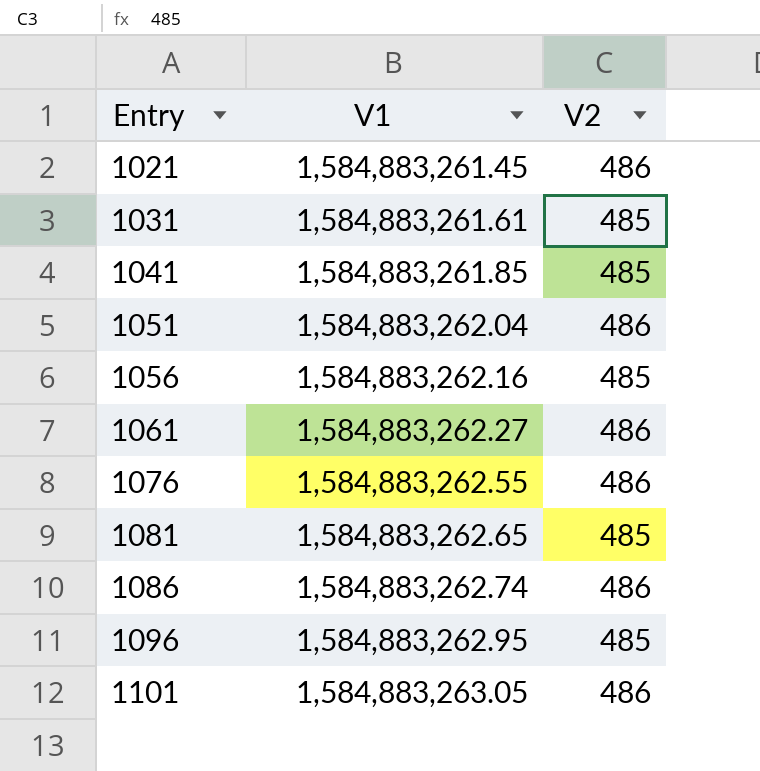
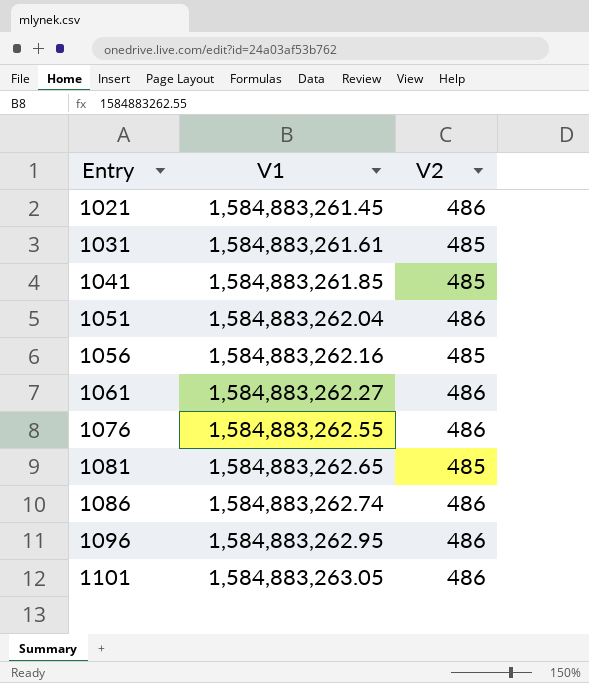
1096 | V2: 485 -> 486

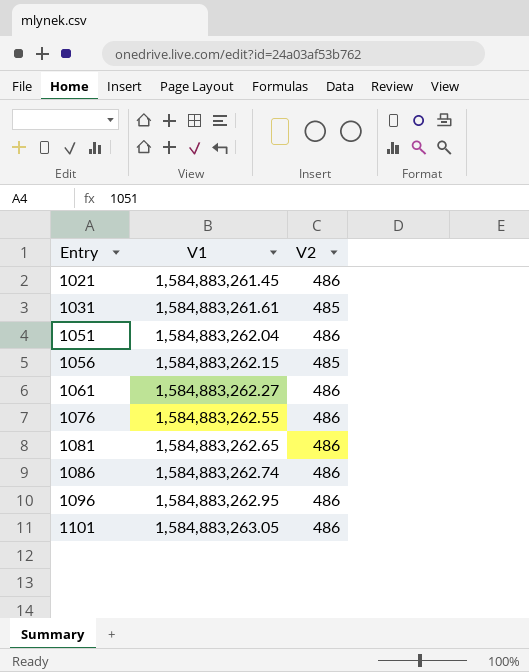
row 1041: 1,584,883,261.85 | 485 -> none
1056 | V1: 1,584,883,262.16 -> 1,584,883,262.15
1081 | V2: 485 -> 486

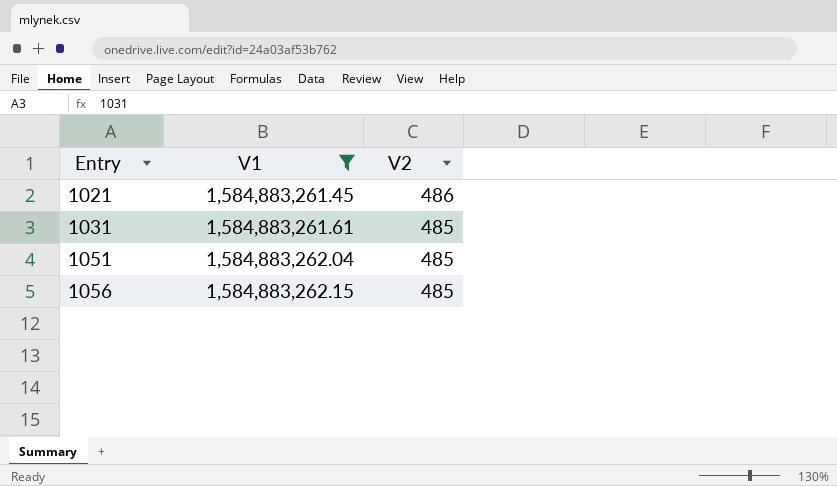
filter: none -> V1 <= 1,584,883,262.15
1051 | V2: 486 -> 485

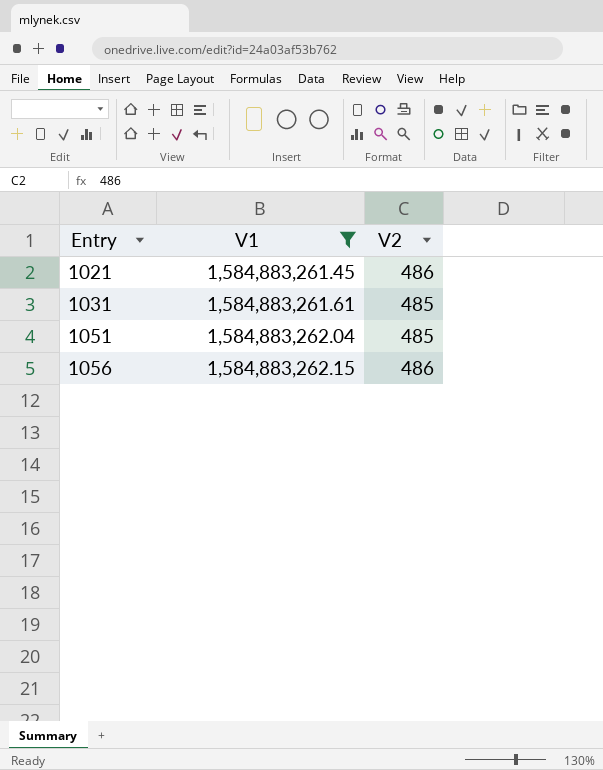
1056 | V2: 485 -> 486

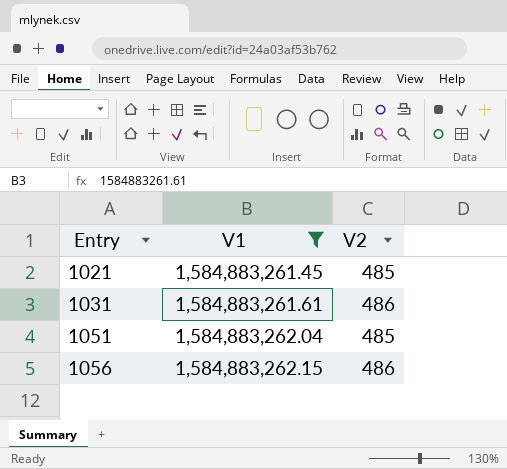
1021 | V2: 486 -> 485
1031 | V2: 485 -> 486

